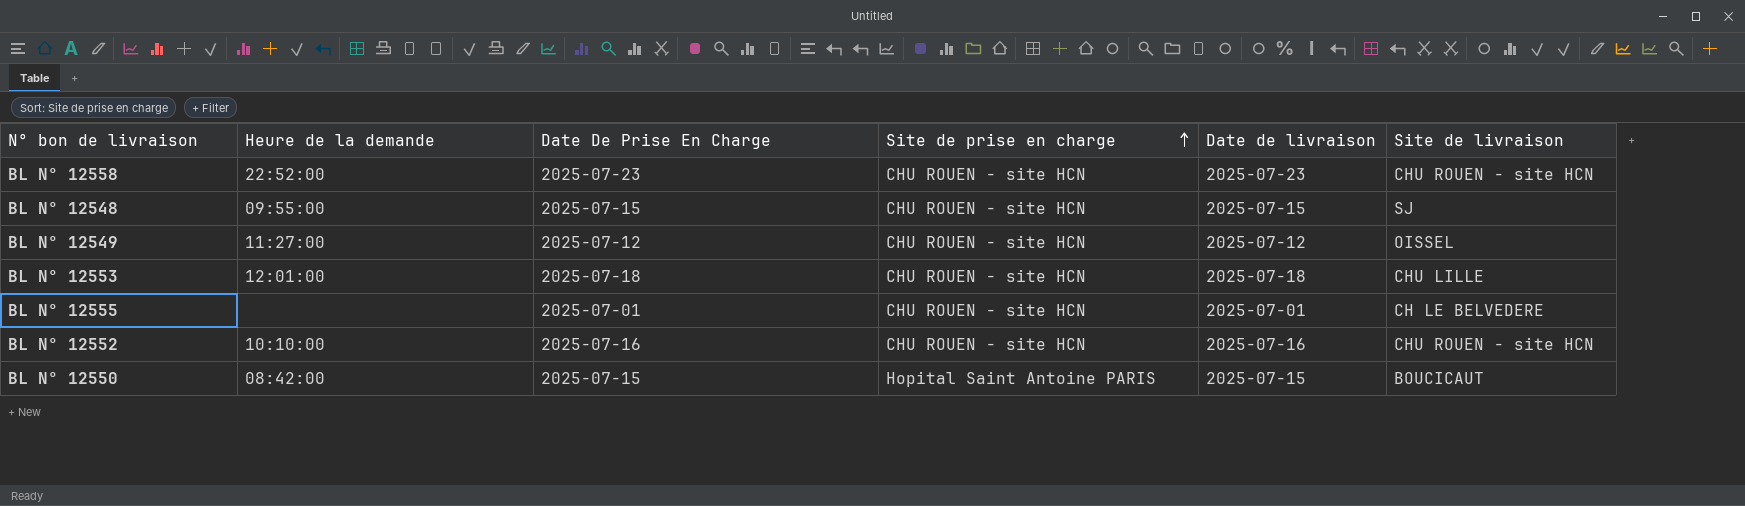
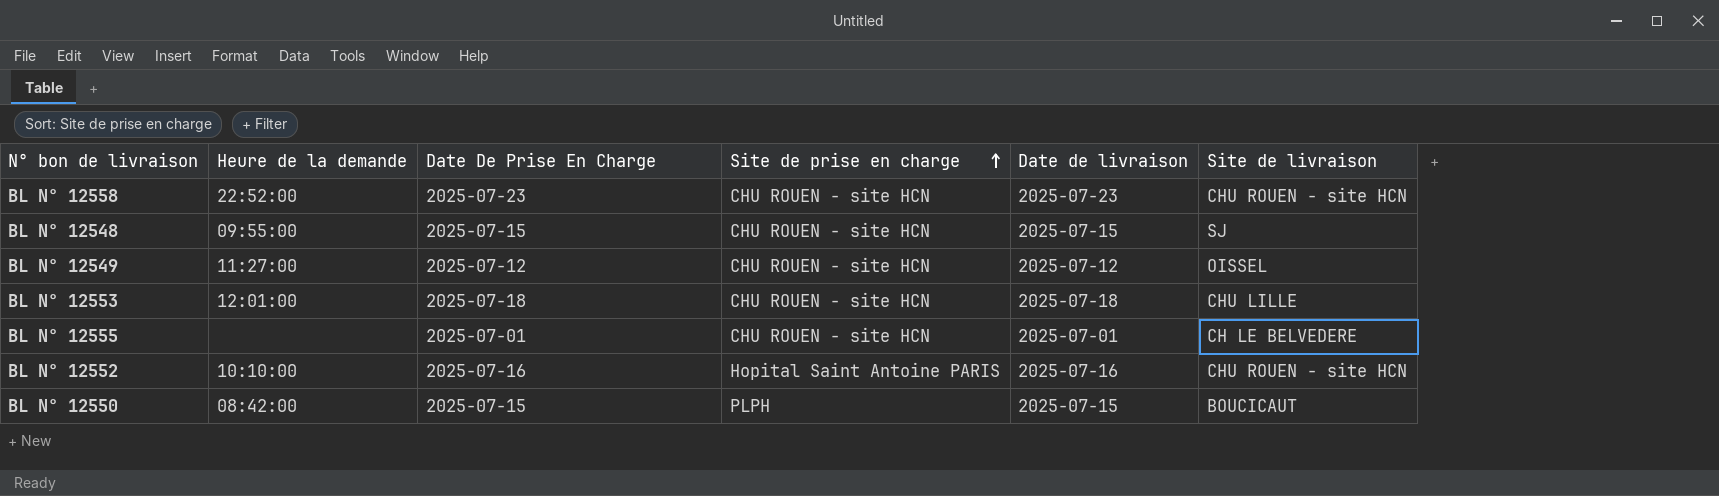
BL N° 12552 | Site de prise en charge: CHU ROUEN - site HCN -> Hopital Saint Antoine PARIS
BL N° 12550 | Site de prise en charge: Hopital Saint Antoine PARIS -> PLPH

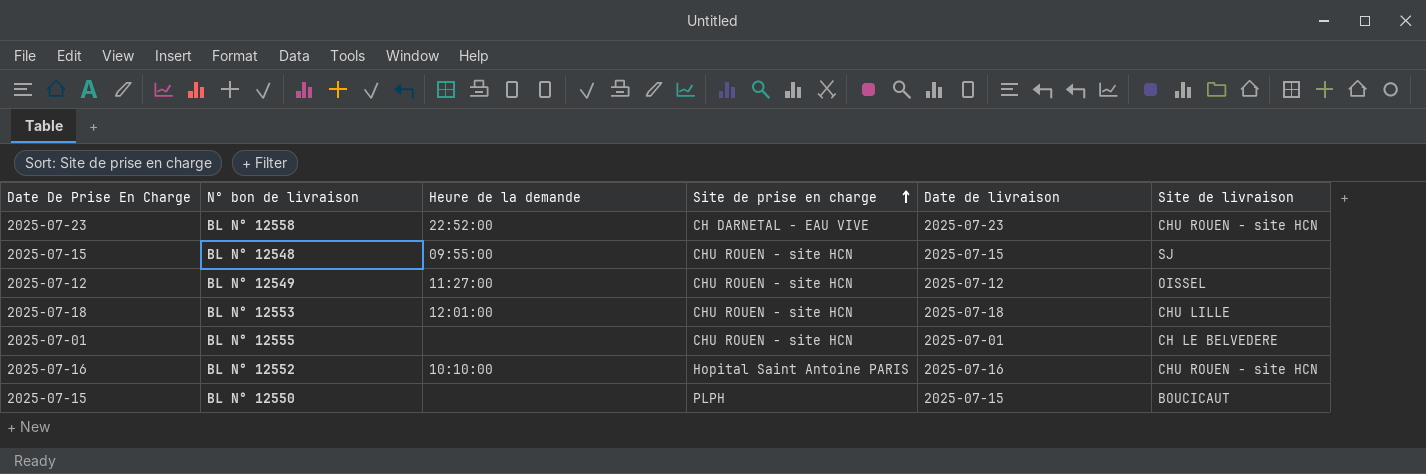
column Date De Prise En Charge | position: 3 -> 1
BL N° 12558 | Site de prise en charge: CHU ROUEN - site HCN -> CH DARNETAL - EAU VIVE
BL N° 12550 | Heure de la demande: 08:42:00 -> none

